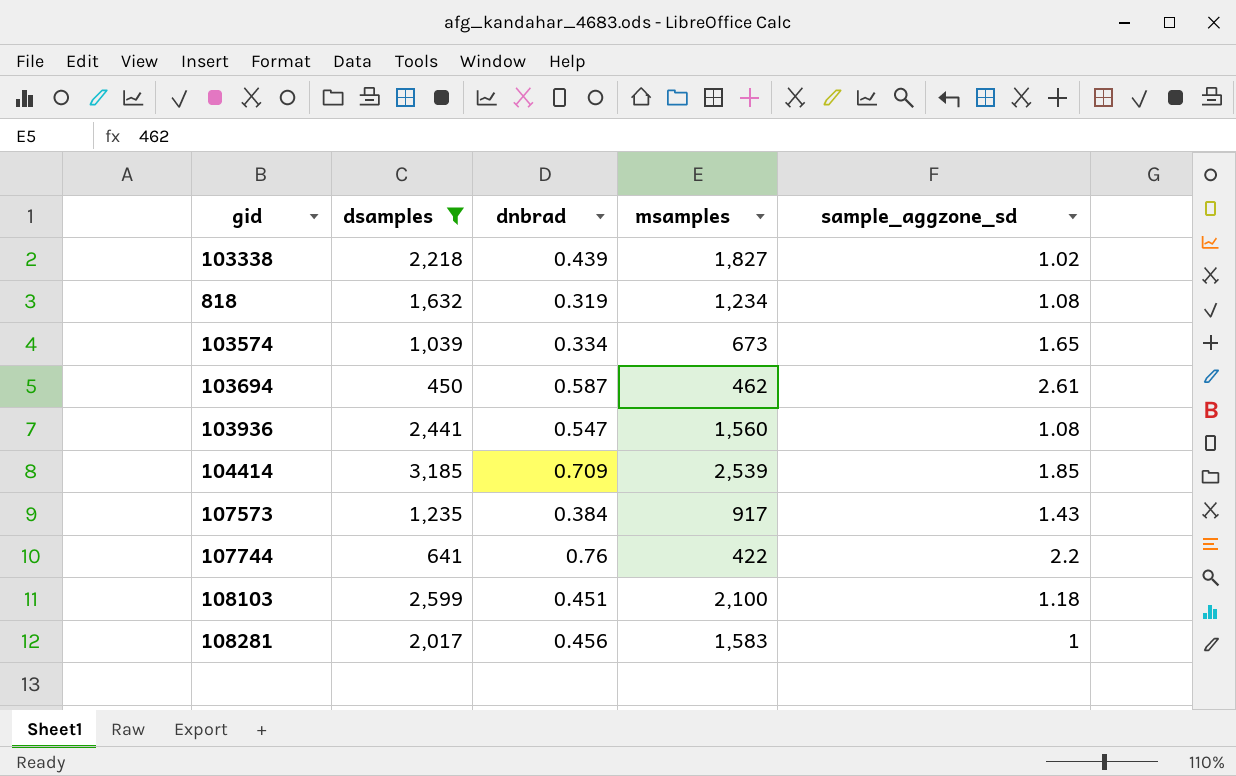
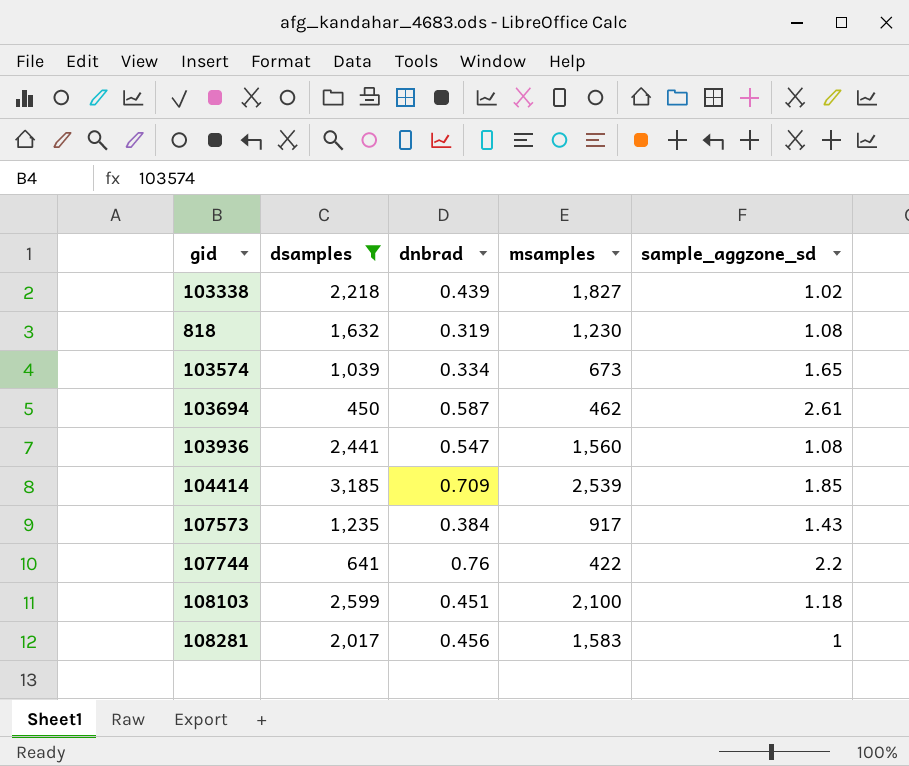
818 | msamples: 1,234 -> 1,230

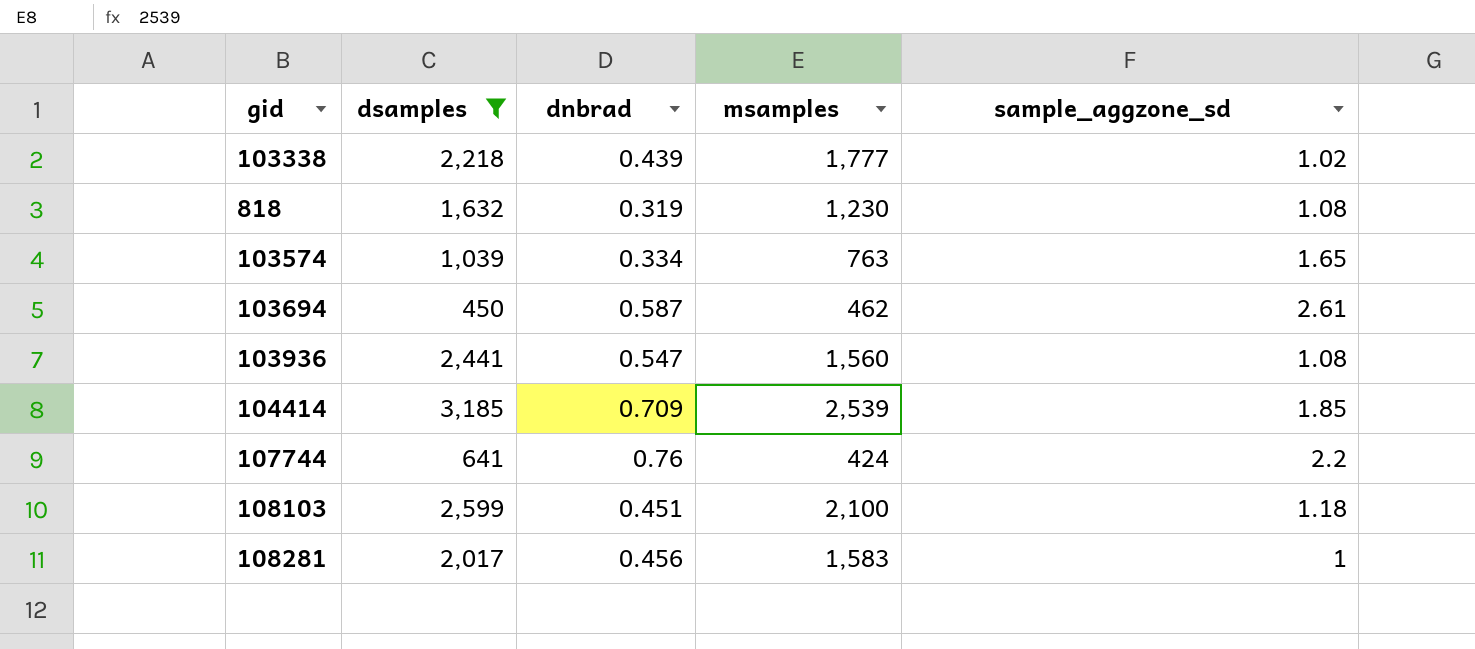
row 107573: 1,235 | 0.384 | 917 | 1.43 -> none
103338 | msamples: 1,827 -> 1,777
103574 | msamples: 673 -> 763
107744 | msamples: 422 -> 424

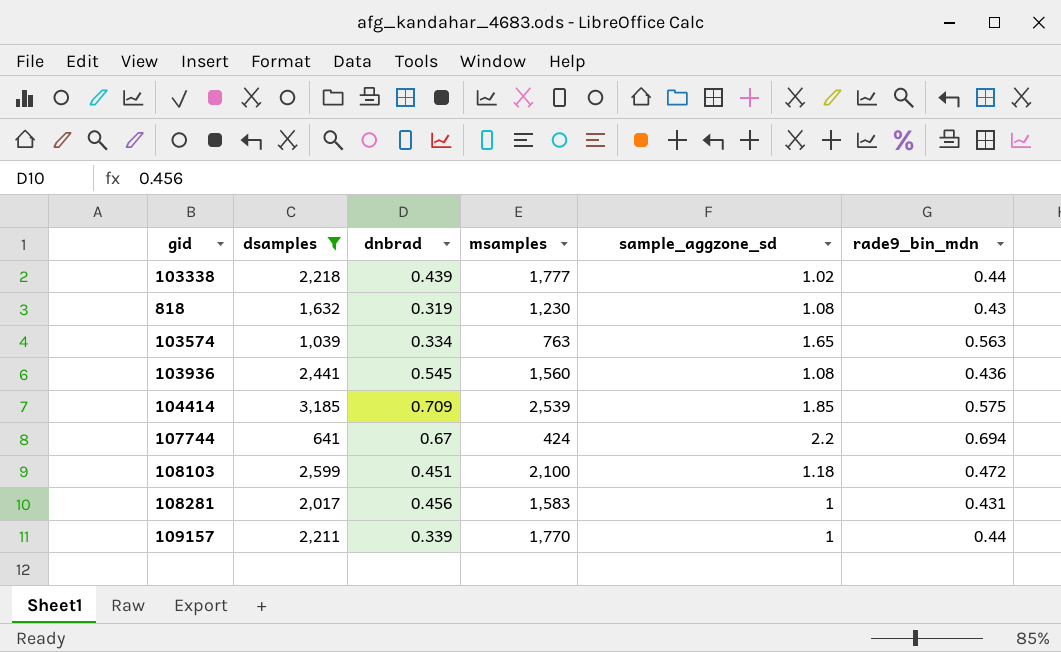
column rade9_bin_mdn | position: none -> 6
row 103694: 450 | 0.587 | 462 | 2.61 -> none
103936 | dnbrad: 0.547 -> 0.545
107744 | dnbrad: 0.76 -> 0.67
row 109157: none -> 2,211 | 0.339 | 1,770 | 1 | 0.44

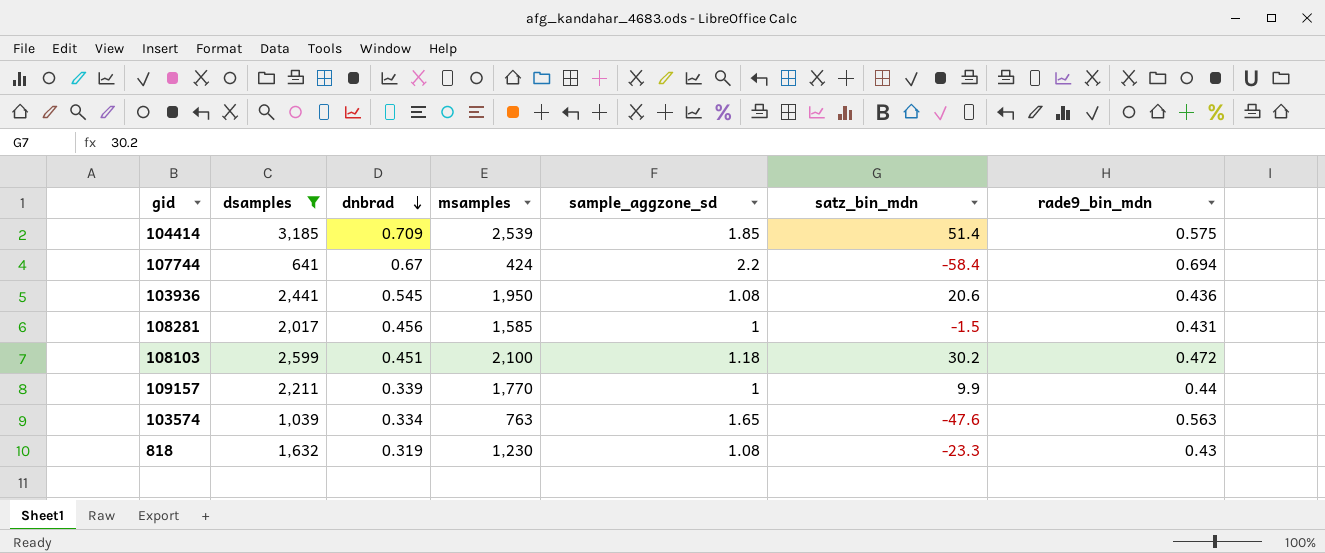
row order: none -> dnbrad descending
column satz_bin_mdn | position: none -> 6
row 103338: 2,218 | 0.439 | 1,777 | 1.02 | 0.44 -> none
103936 | msamples: 1,560 -> 1,950
108281 | msamples: 1,583 -> 1,585

